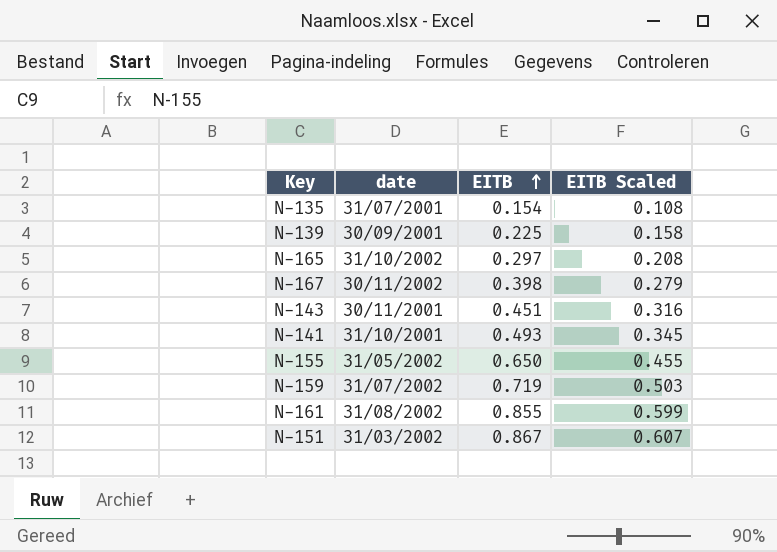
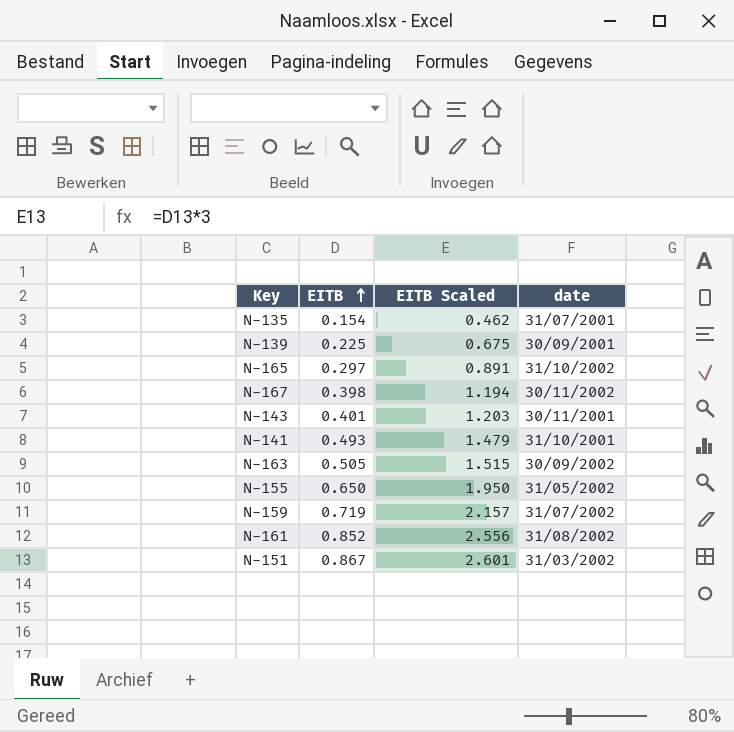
column EITB Scaled | formula: [EITB] * 0.7 -> [EITB] * 3
column date | position: 2 -> 4
N-143 | EITB: 0.451 -> 0.401
row N-163: none -> 0.505 | 1.515 | 30/09/2002
N-161 | EITB: 0.855 -> 0.852

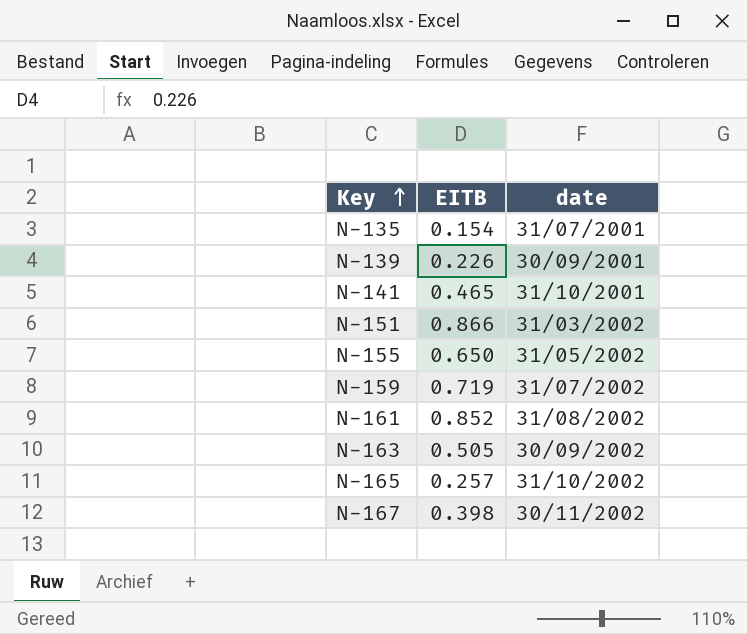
row order: EITB ascending -> Key ascending
column EITB Scaled | formula: [EITB] * 3 -> none
row N-143: 0.401 | 1.203 | 30/11/2001 -> none
N-139 | EITB: 0.225 -> 0.226
N-141 | EITB: 0.493 -> 0.465
N-151 | EITB: 0.867 -> 0.866
N-165 | EITB: 0.297 -> 0.257

